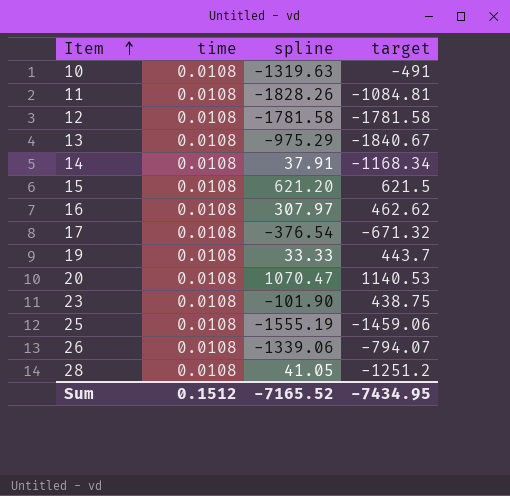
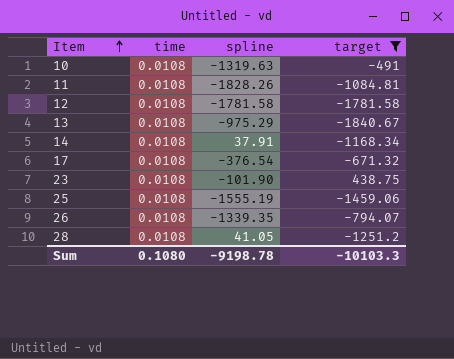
filter: none -> target <= 438.75
26 | spline: -1339.06 -> -1339.35
Sum | time: 0.1512 -> 0.1080
Sum | spline: -7165.52 -> -9198.78
Sum | target: -7434.95 -> -10103.3

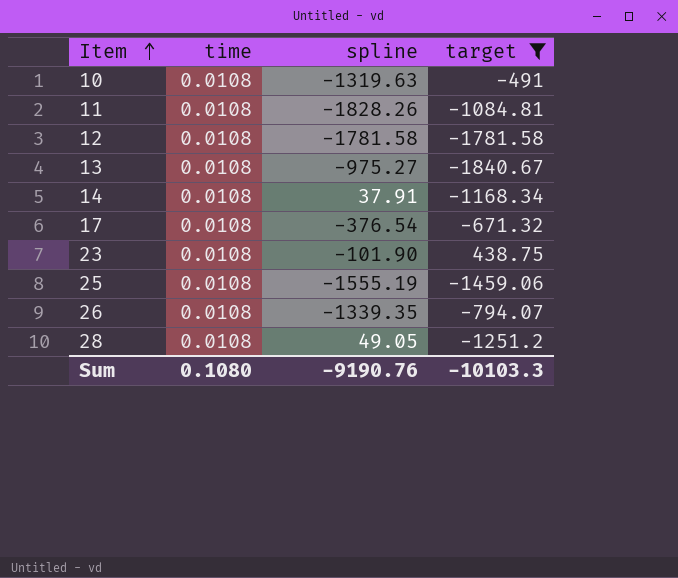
13 | spline: -975.29 -> -975.27
28 | spline: 41.05 -> 49.05
Sum | spline: -9198.78 -> -9190.76

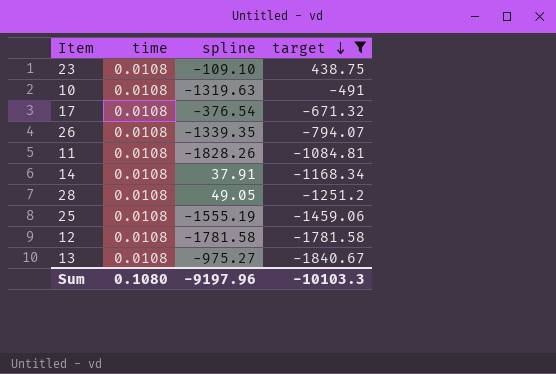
row order: Item ascending -> target descending
23 | spline: -101.90 -> -109.10
Sum | spline: -9190.76 -> -9197.96

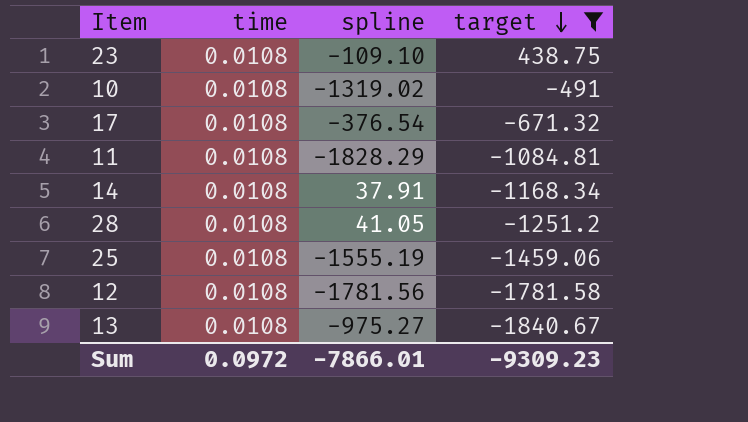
row 26: 0.0108 | -1339.35 | -794.07 -> none
10 | spline: -1319.63 -> -1319.02
11 | spline: -1828.26 -> -1828.29
28 | spline: 49.05 -> 41.05
12 | spline: -1781.58 -> -1781.56
Sum | time: 0.1080 -> 0.0972
Sum | spline: -9197.96 -> -7866.01
Sum | target: -10103.3 -> -9309.23

